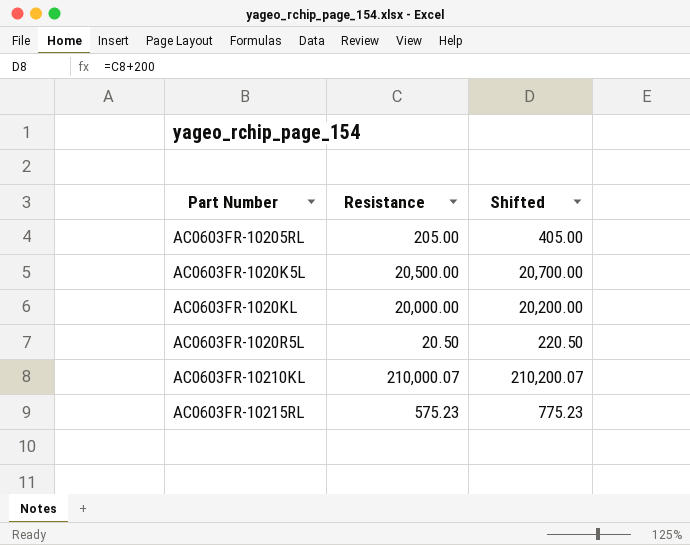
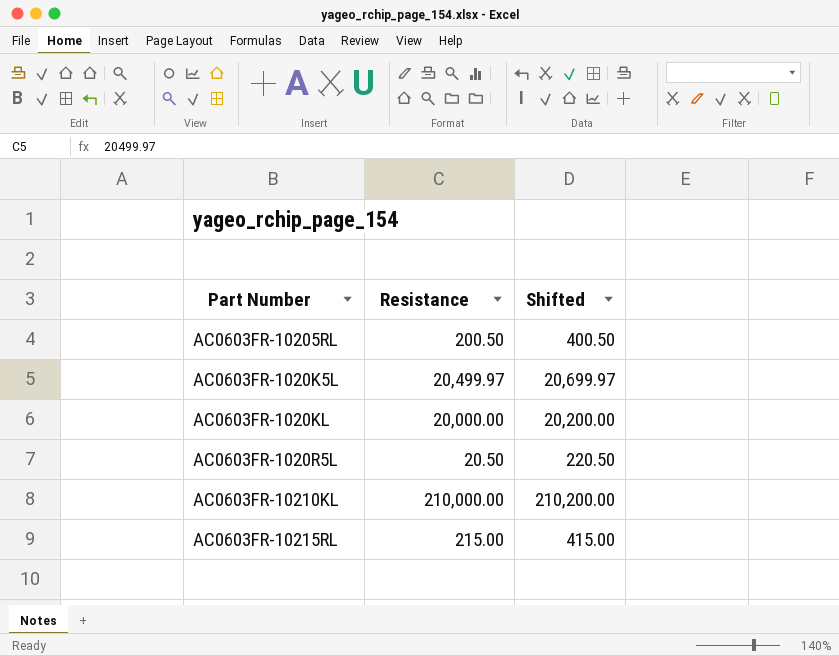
AC0603FR-10205RL | Resistance: 205.00 -> 200.50
AC0603FR-10205RL | Shifted: 405.00 -> 400.50
AC0603FR-1020K5L | Resistance: 20,500.00 -> 20,499.97
AC0603FR-1020K5L | Shifted: 20,700.00 -> 20,699.97
AC0603FR-10210KL | Resistance: 210,000.07 -> 210,000.00
AC0603FR-10210KL | Shifted: 210,200.07 -> 210,200.00
AC0603FR-10215RL | Resistance: 575.23 -> 215.00
AC0603FR-10215RL | Shifted: 775.23 -> 415.00

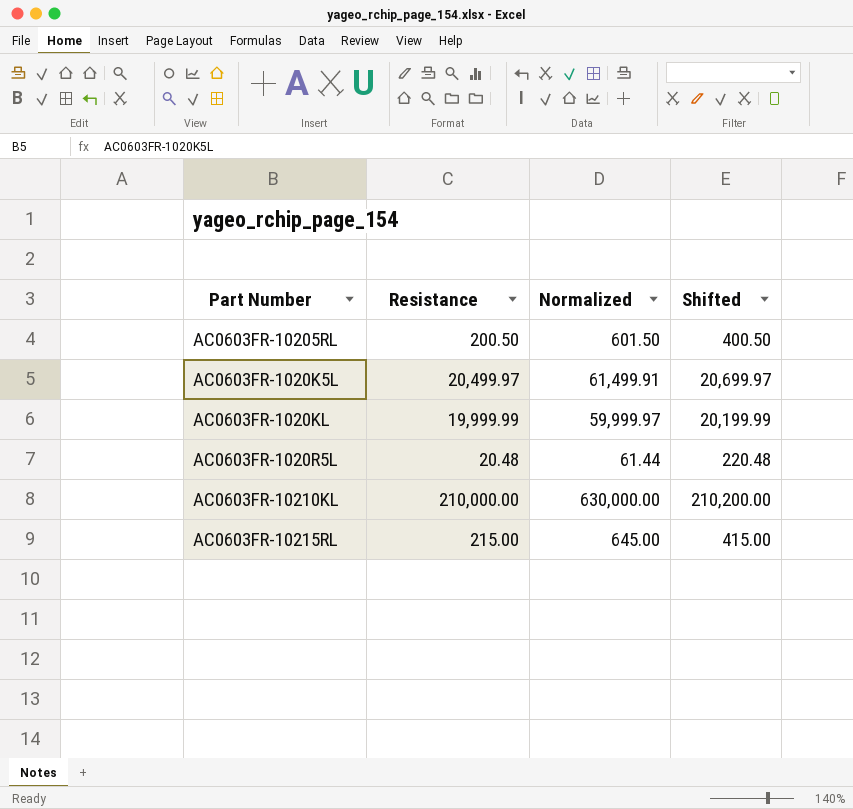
column Normalized | formula: none -> [Resistance] * 3
AC0603FR-1020KL | Resistance: 20,000.00 -> 19,999.99
AC0603FR-1020KL | Shifted: 20,200.00 -> 20,199.99
AC0603FR-1020R5L | Resistance: 20.50 -> 20.48
AC0603FR-1020R5L | Shifted: 220.50 -> 220.48

